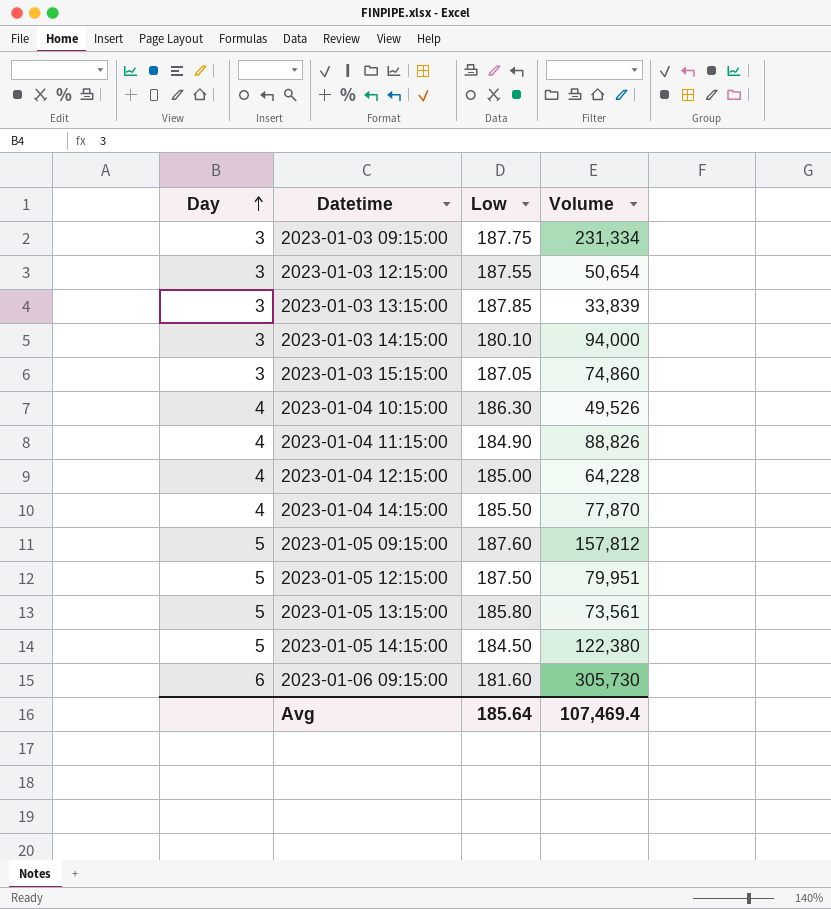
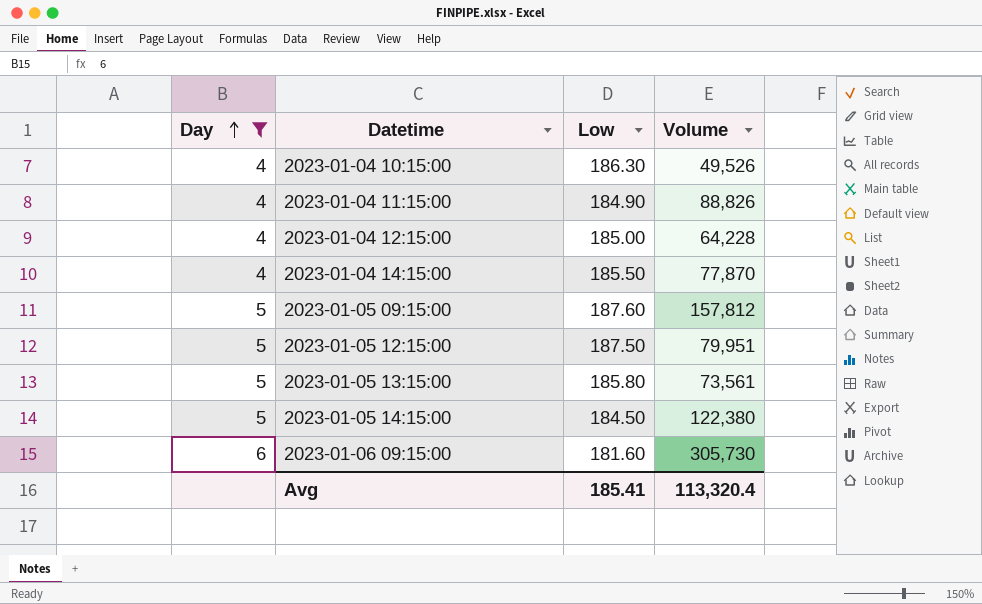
filter: none -> Day != 3
Avg | Low: 185.64 -> 185.41
Avg | Volume: 107,469.4 -> 113,320.4

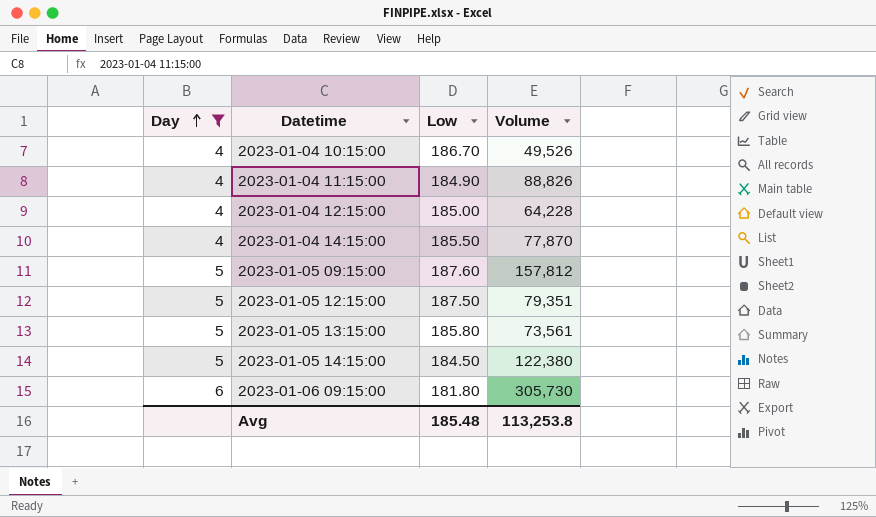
2023-01-04 10:15:00 | Low: 186.30 -> 186.70
2023-01-05 12:15:00 | Volume: 79,951 -> 79,351
2023-01-06 09:15:00 | Low: 181.60 -> 181.80
Avg | Low: 185.41 -> 185.48
Avg | Volume: 113,320.4 -> 113,253.8

